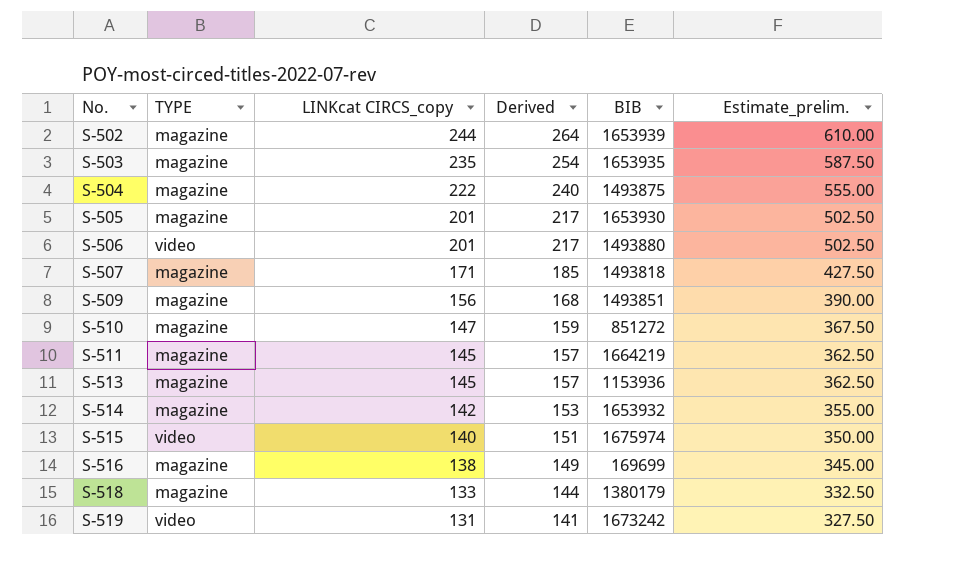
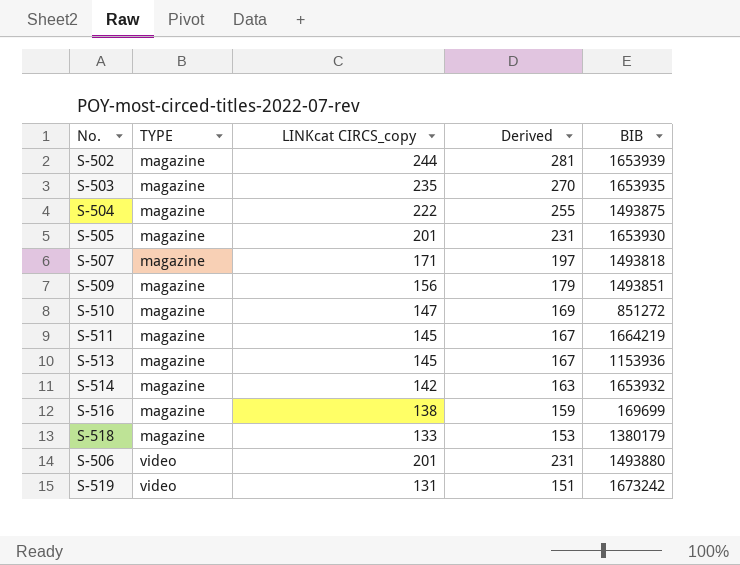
row order: No. ascending -> TYPE ascending
column Estimate_prelim. | formula: [LINKcat CIRCS_copy] * 2.5 -> none
column Derived | formula: [LINKcat CIRCS_copy] * 1.08 -> [LINKcat CIRCS_copy] * 1.15
row S-515: video | 140 | 151 | 1675974 | 350.00 -> none

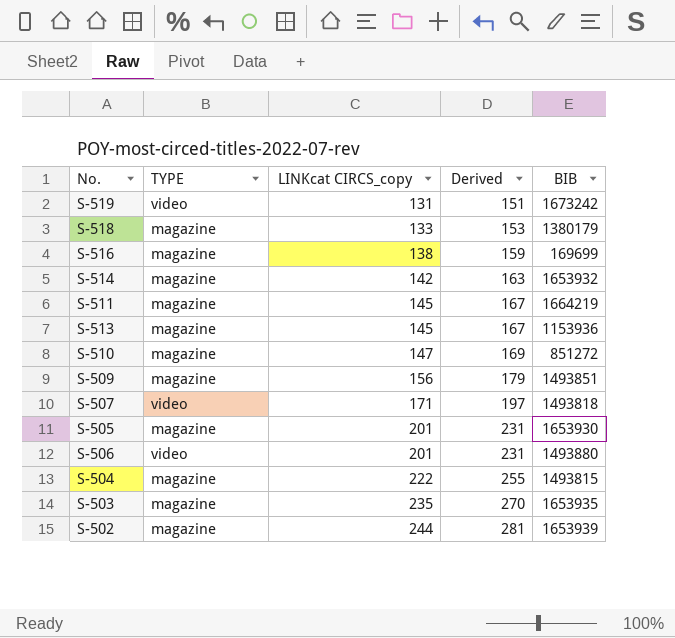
row order: TYPE ascending -> LINKcat CIRCS_copy ascending
S-507 | TYPE: magazine -> video
S-504 | BIB: 1493875 -> 1493815

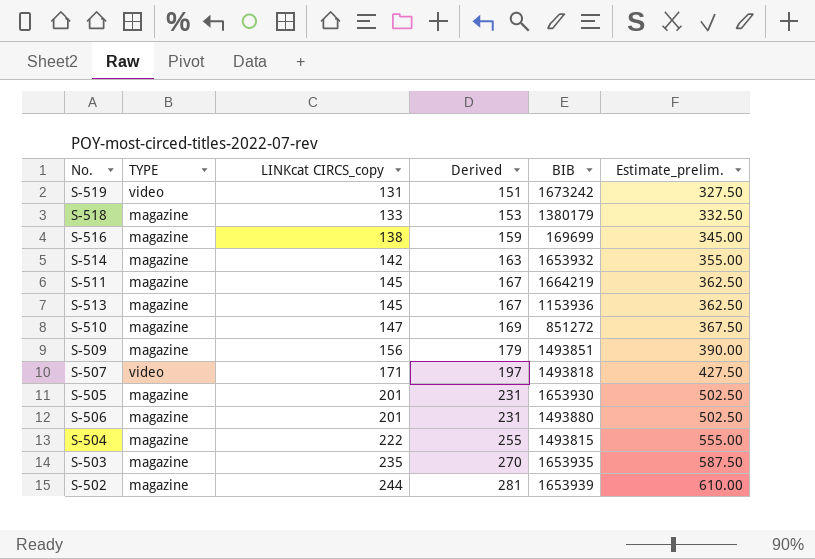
column Estimate_prelim. | formula: none -> [LINKcat CIRCS_copy] * 2.5
S-506 | TYPE: video -> magazine

